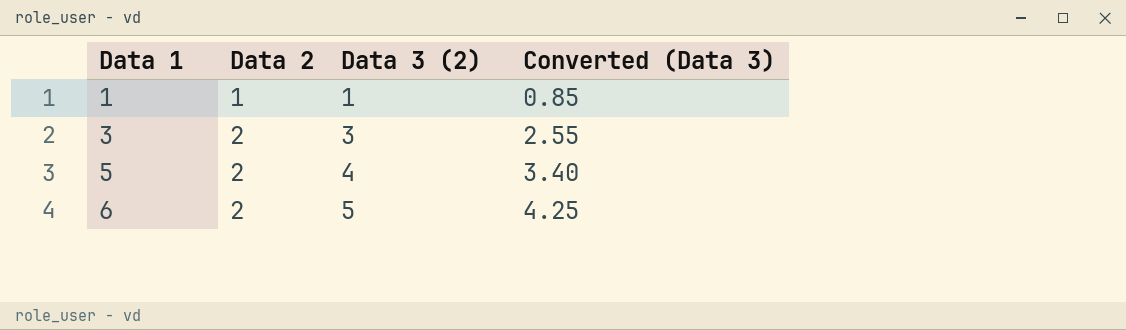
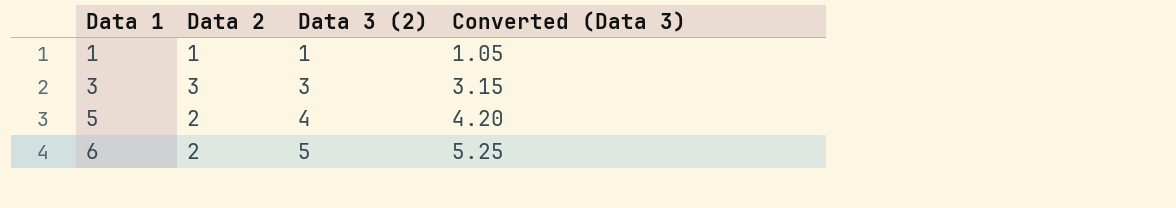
column Converted (Data 3) | formula: [Data 3 (2)] * 0.85 -> [Data 3 (2)] * 1.05
3 | Data 2: 2 -> 3

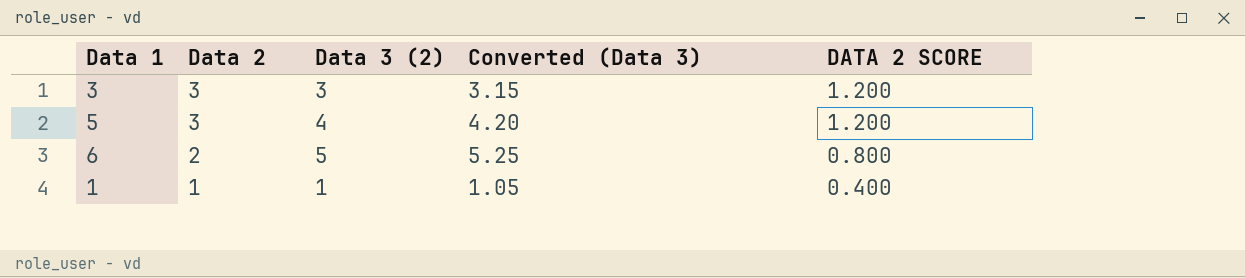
row order: Data 1 ascending -> Data 2 descending
column DATA 2 SCORE | formula: none -> [Data 2] * 0.4
5 | Data 2: 2 -> 3

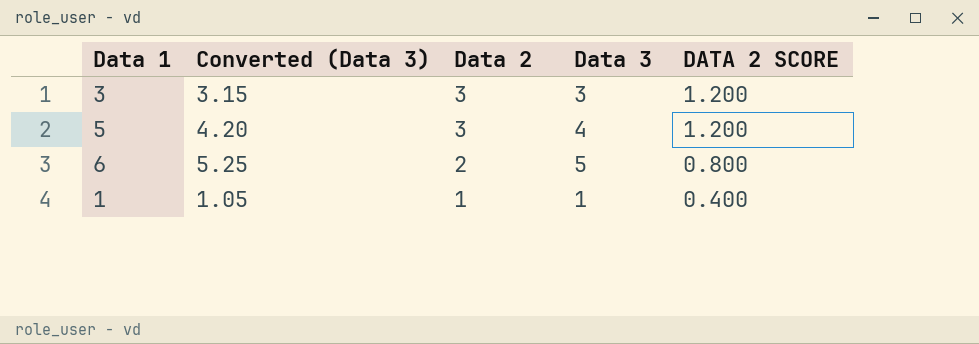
column Converted (Data 3) | position: 4 -> 2
column name: Data 3 (2) -> Data 3

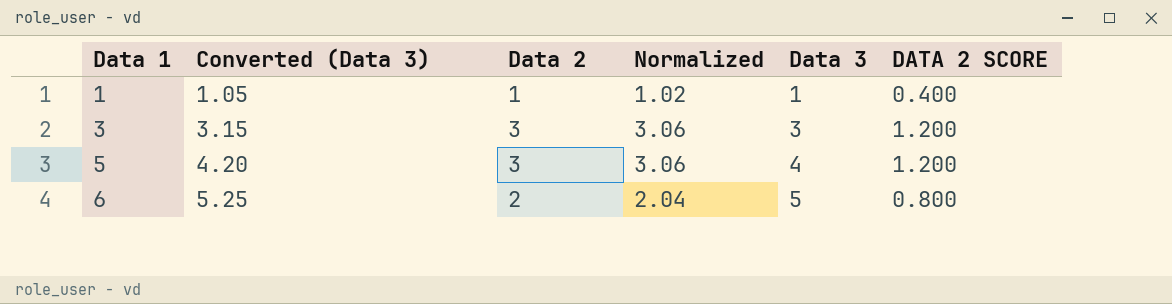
row order: Data 2 descending -> Data 1 ascending
column Normalized | formula: none -> [Data 2] * 1.02

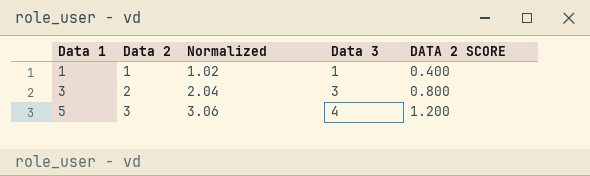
column Converted (Data 3) | formula: [Data 3] * 1.05 -> none
row 6: 5.25 | 2 | 2.04 | 5 | 0.800 -> none
3 | Data 2: 3 -> 2
3 | Normalized: 3.06 -> 2.04
3 | DATA 2 SCORE: 1.200 -> 0.800

